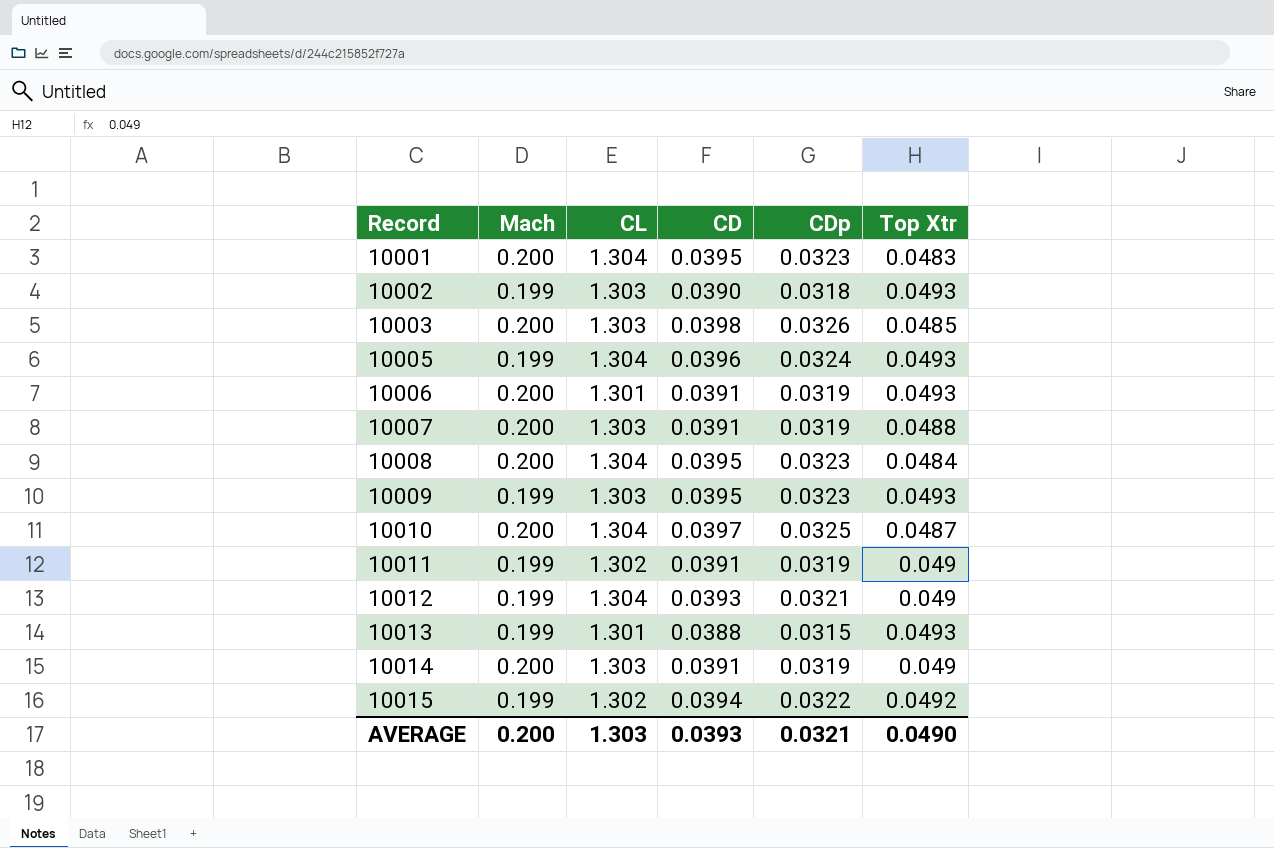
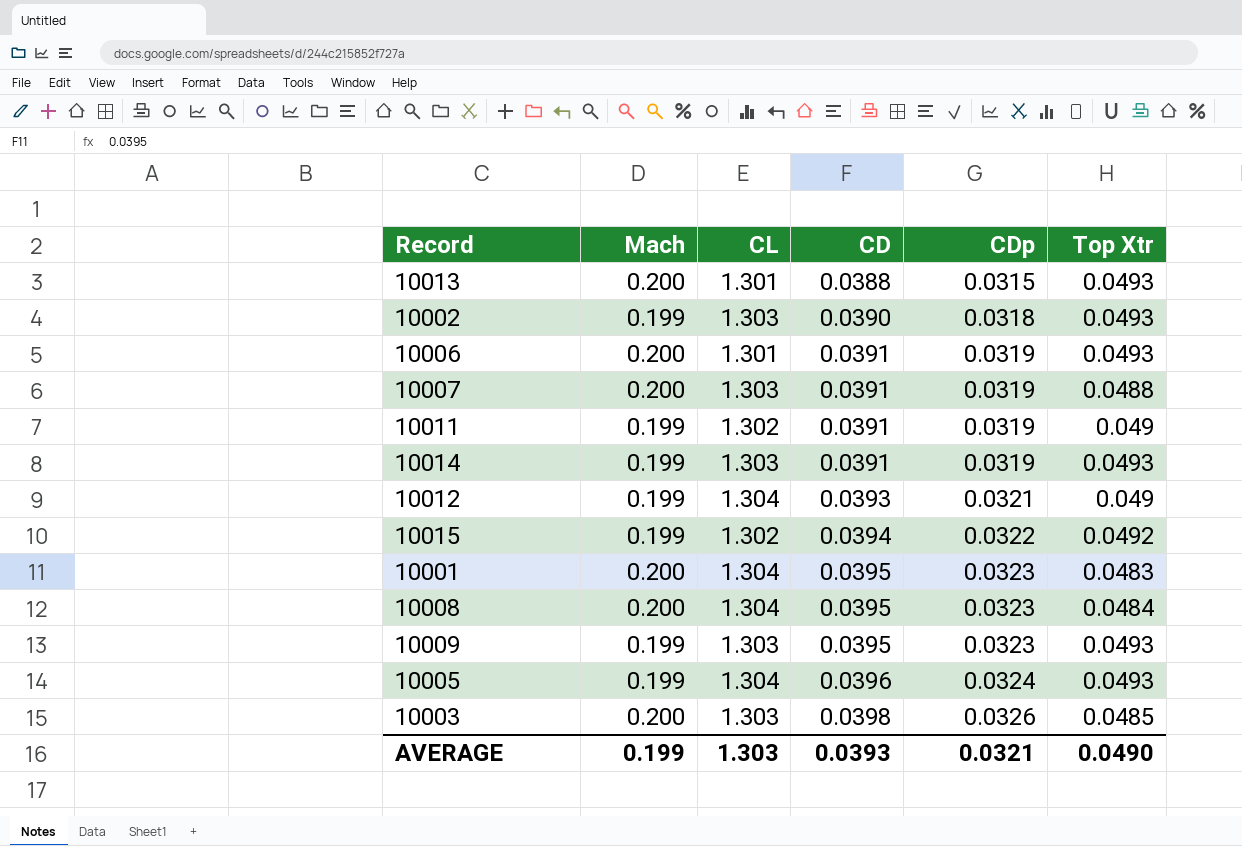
row order: Record ascending -> CD ascending
row 10010: 0.200 | 1.304 | 0.0397 | 0.0325 | 0.0487 -> none
10013 | Mach: 0.199 -> 0.200
10014 | Mach: 0.200 -> 0.199
10014 | Top Xtr: 0.049 -> 0.0493
AVERAGE | Mach: 0.200 -> 0.199

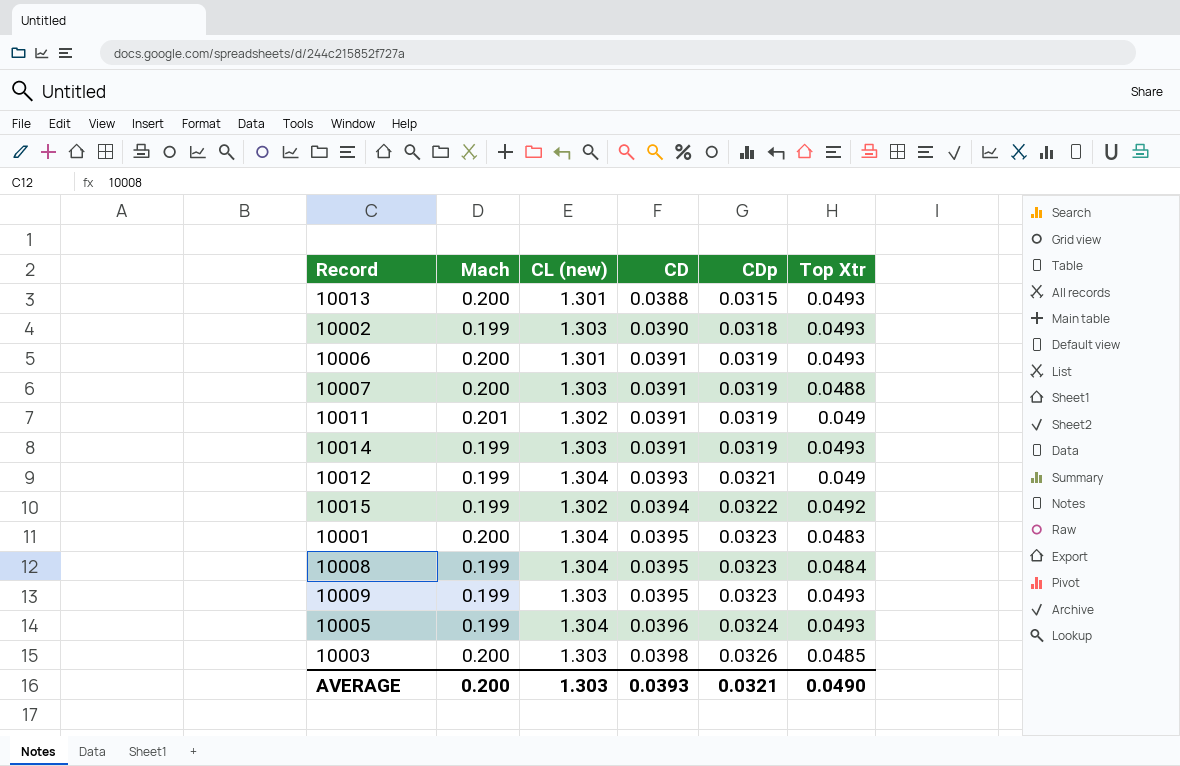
column name: CL -> CL (new)
10011 | Mach: 0.199 -> 0.201
10008 | Mach: 0.200 -> 0.199
AVERAGE | Mach: 0.199 -> 0.200

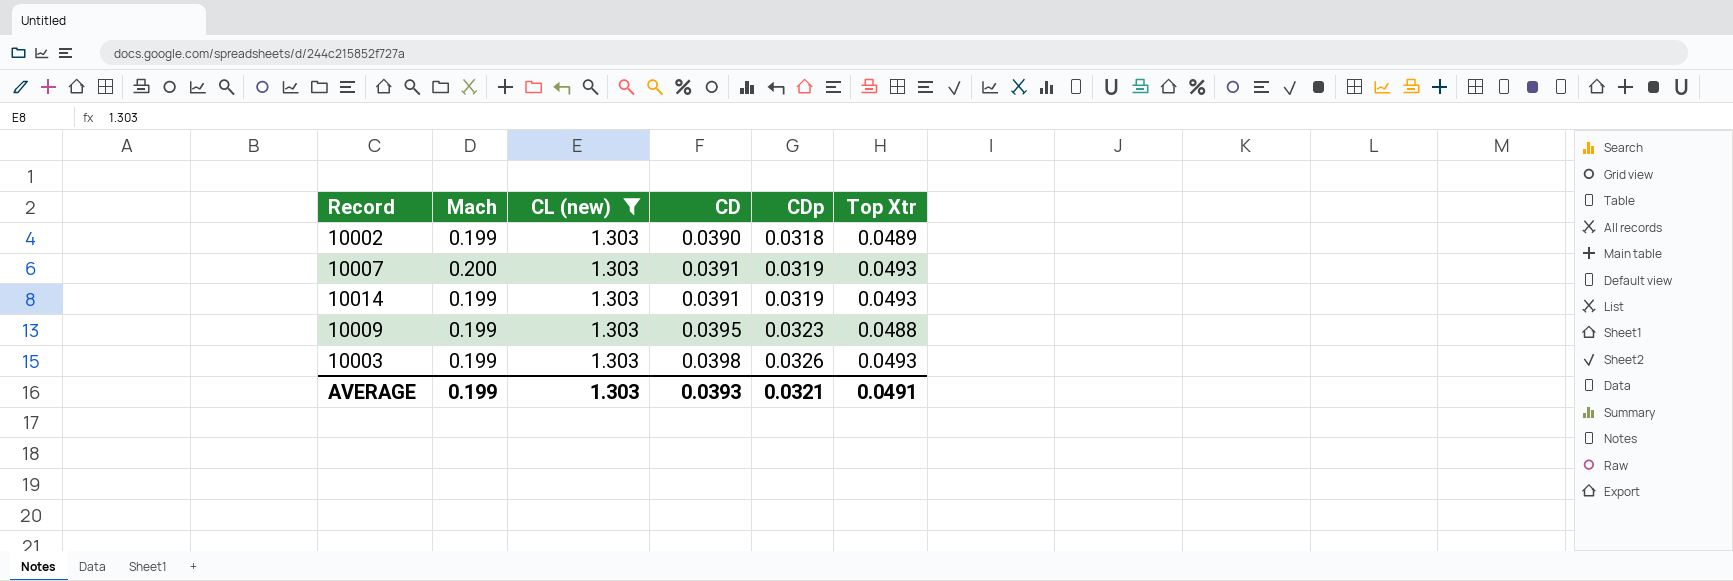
filter: none -> CL (new) = 1.303
10002 | Top Xtr: 0.0493 -> 0.0489
10007 | Top Xtr: 0.0488 -> 0.0493
10009 | Top Xtr: 0.0493 -> 0.0488
10003 | Mach: 0.200 -> 0.199
10003 | Top Xtr: 0.0485 -> 0.0493
AVERAGE | Mach: 0.200 -> 0.199
AVERAGE | Top Xtr: 0.0490 -> 0.0491

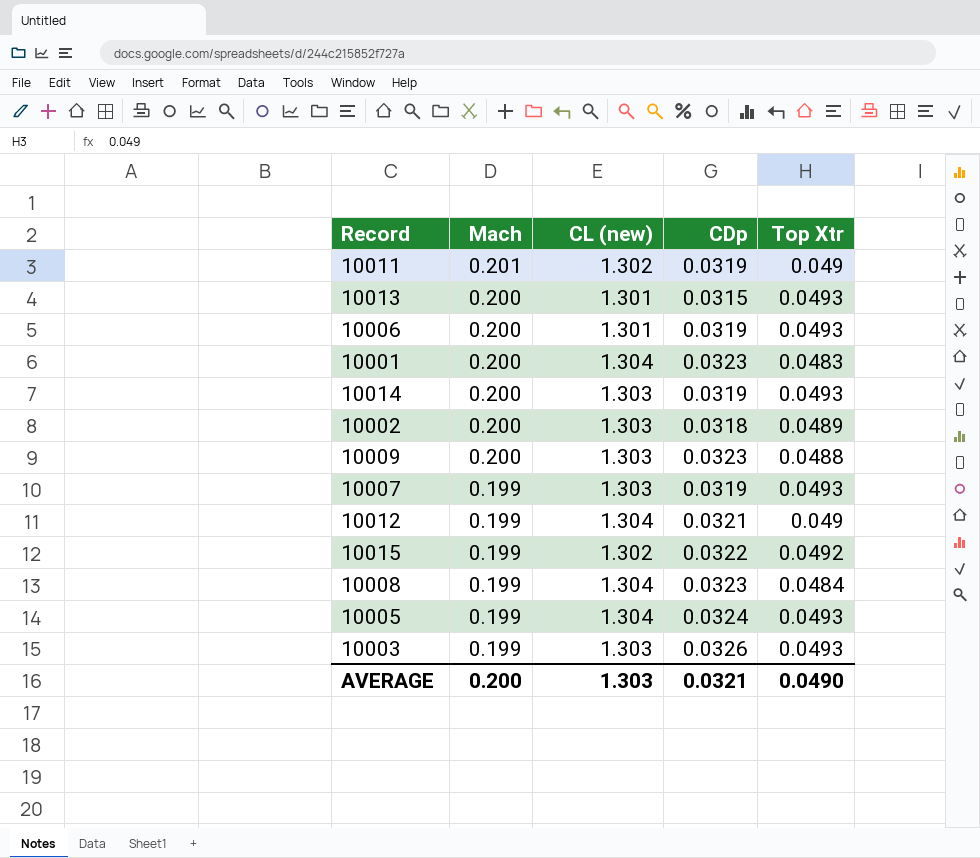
filter: CL (new) = 1.303 -> none
row order: CD ascending -> Mach descending
column CD | position: 4 -> none
10014 | Mach: 0.199 -> 0.200
10002 | Mach: 0.199 -> 0.200
10009 | Mach: 0.199 -> 0.200
10007 | Mach: 0.200 -> 0.199
AVERAGE | Mach: 0.199 -> 0.200
AVERAGE | Top Xtr: 0.0491 -> 0.0490

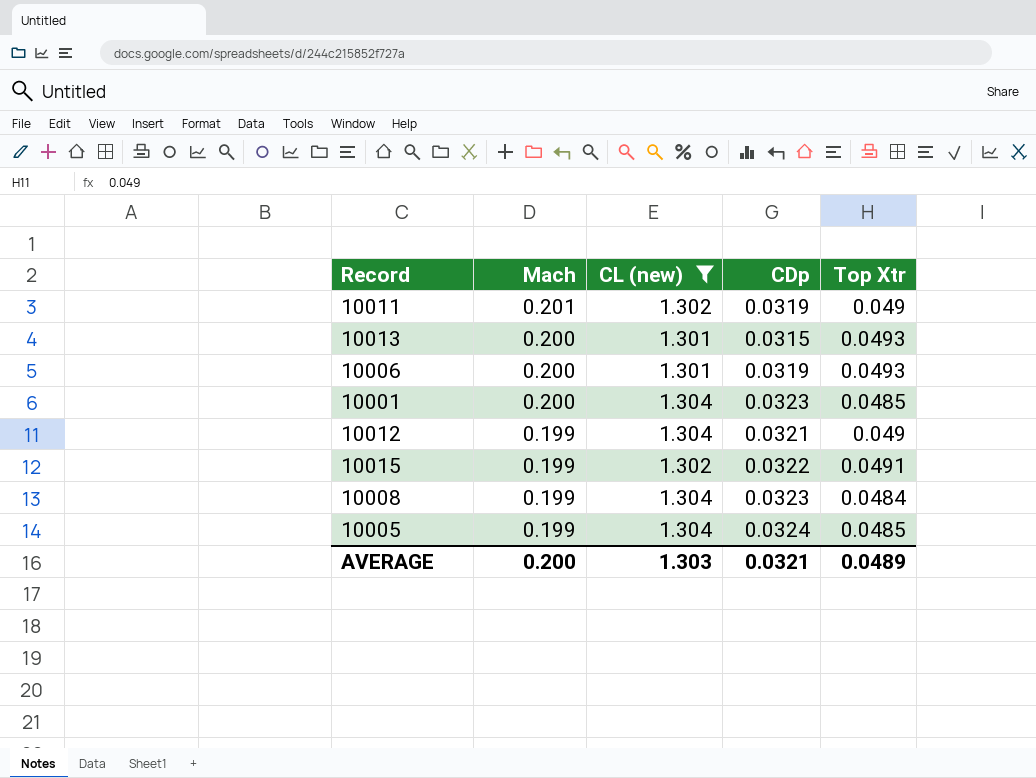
filter: none -> CL (new) != 1.303
10001 | Top Xtr: 0.0483 -> 0.0485
10015 | Top Xtr: 0.0492 -> 0.0491
10005 | Top Xtr: 0.0493 -> 0.0485
AVERAGE | Top Xtr: 0.0490 -> 0.0489

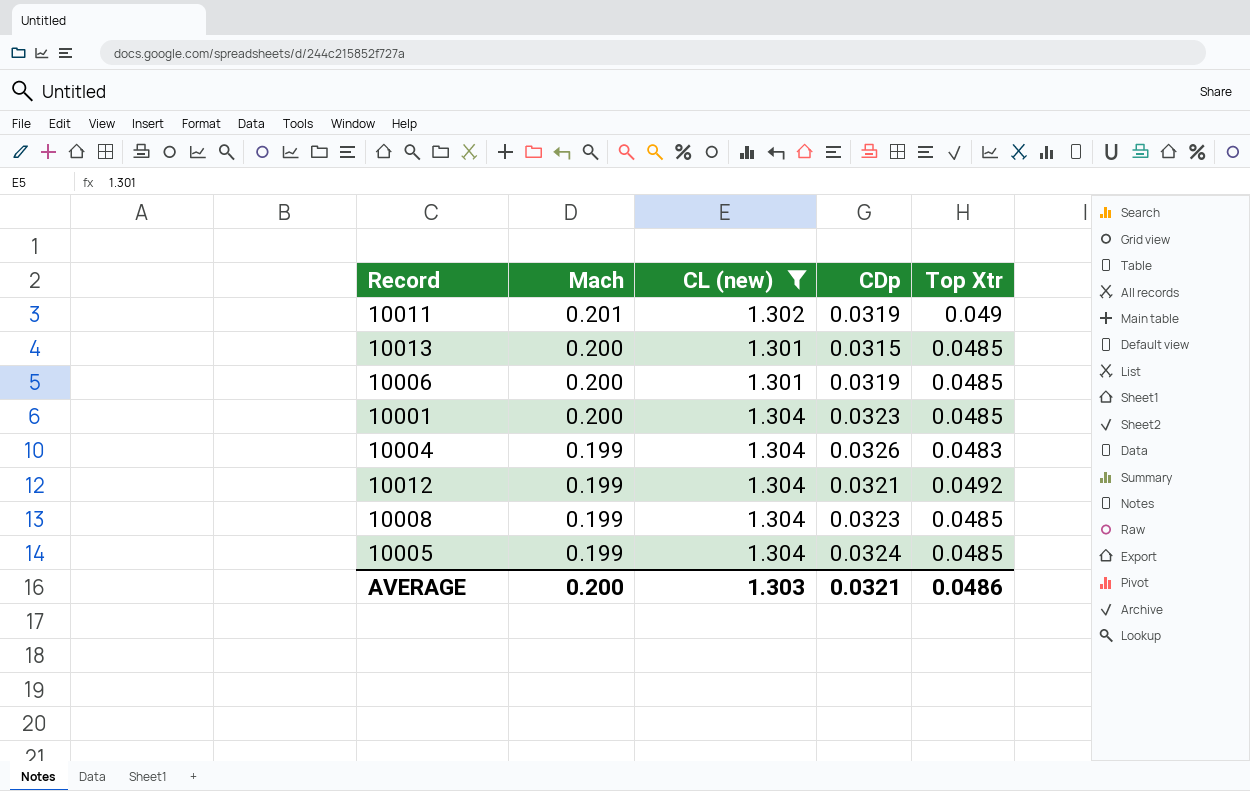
row 10015: 0.199 | 1.302 | 0.0322 | 0.0491 -> none
10013 | Top Xtr: 0.0493 -> 0.0485
10006 | Top Xtr: 0.0493 -> 0.0485
row 10004: none -> 0.199 | 1.304 | 0.0326 | 0.0483
10012 | Top Xtr: 0.049 -> 0.0492
10008 | Top Xtr: 0.0484 -> 0.0485
AVERAGE | Top Xtr: 0.0489 -> 0.0486

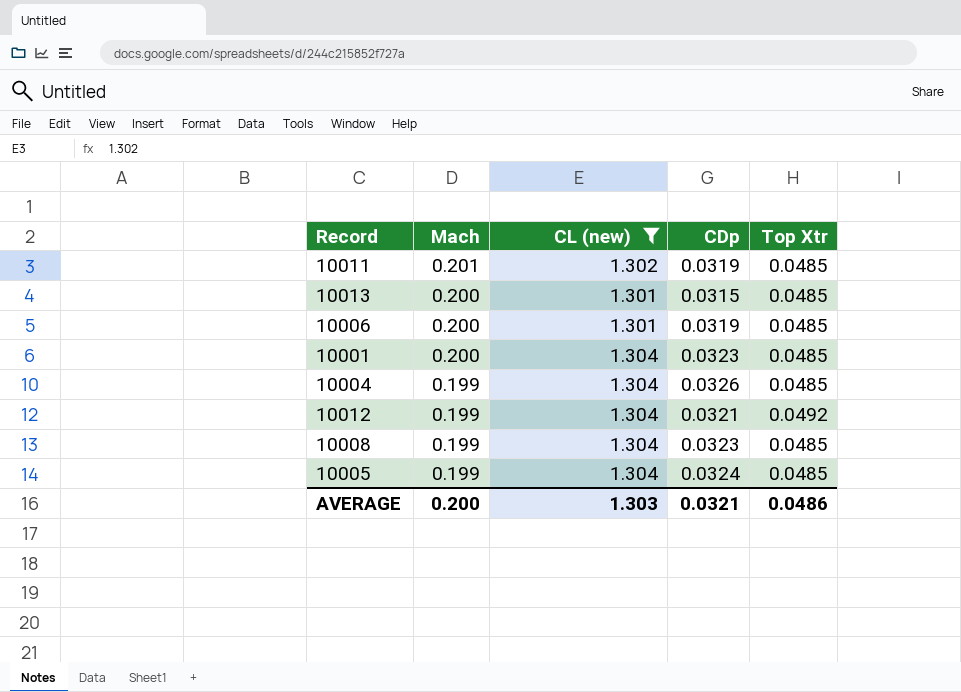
10011 | Top Xtr: 0.049 -> 0.0485
10004 | Top Xtr: 0.0483 -> 0.0485

